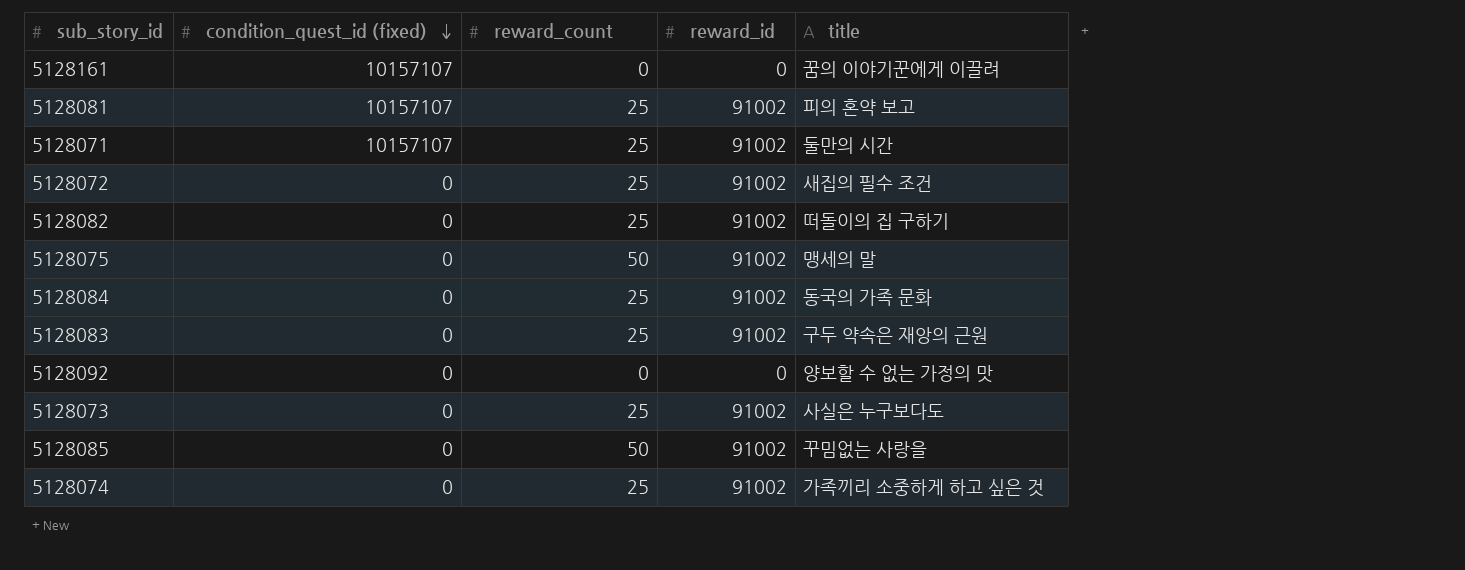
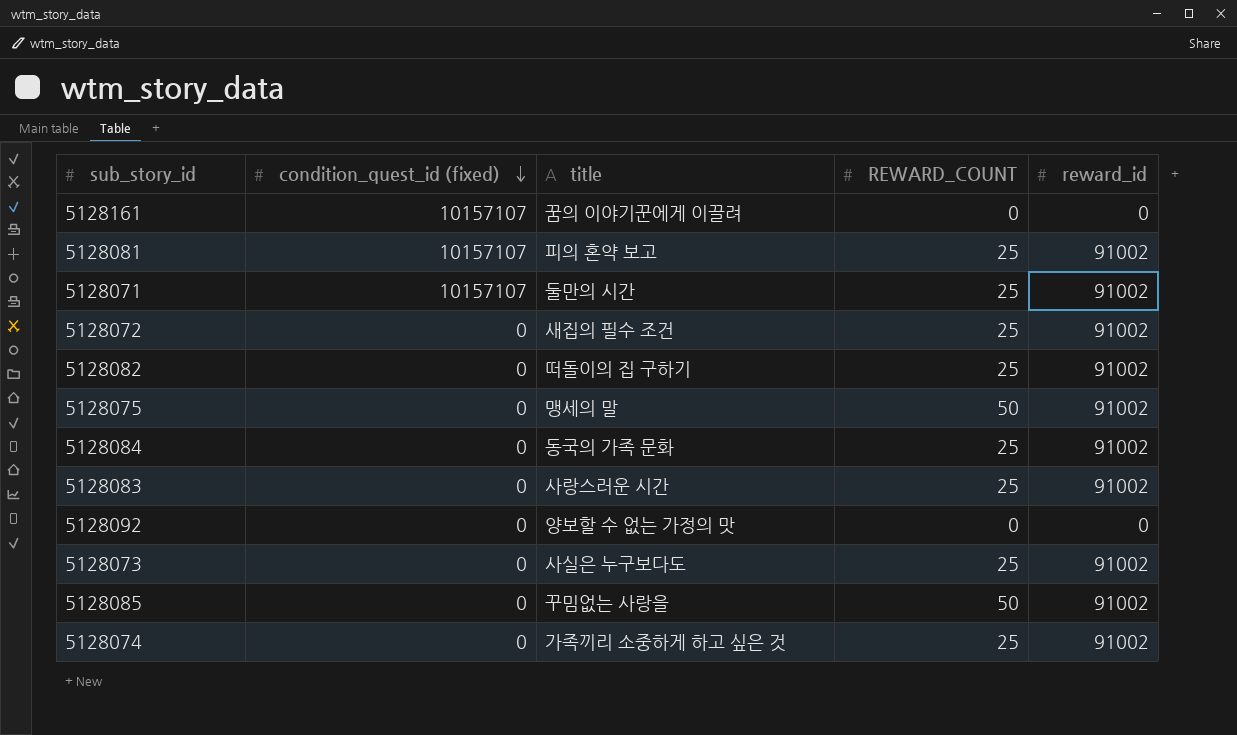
column title | position: 5 -> 3
column name: reward_count -> REWARD_COUNT
5128083 | title: 구두 약속은 재앙의 근원 -> 사랑스러운 시간

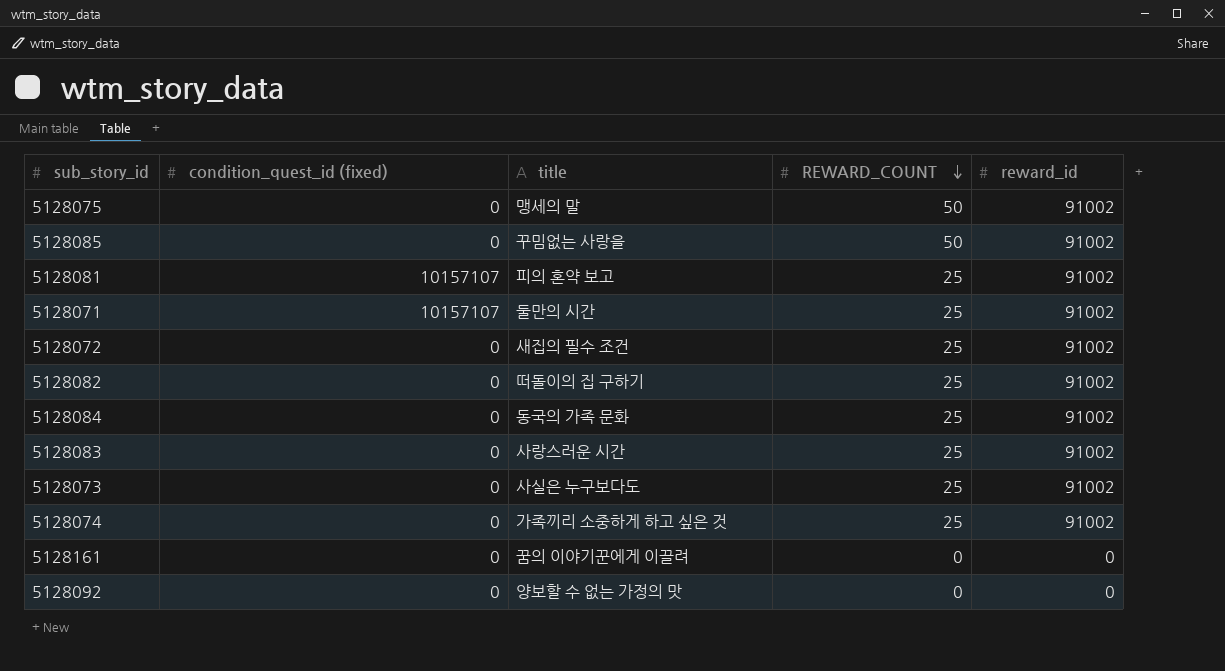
row order: condition_quest_id (fixed) descending -> REWARD_COUNT descending
5128161 | condition_quest_id (fixed): 10157107 -> 0

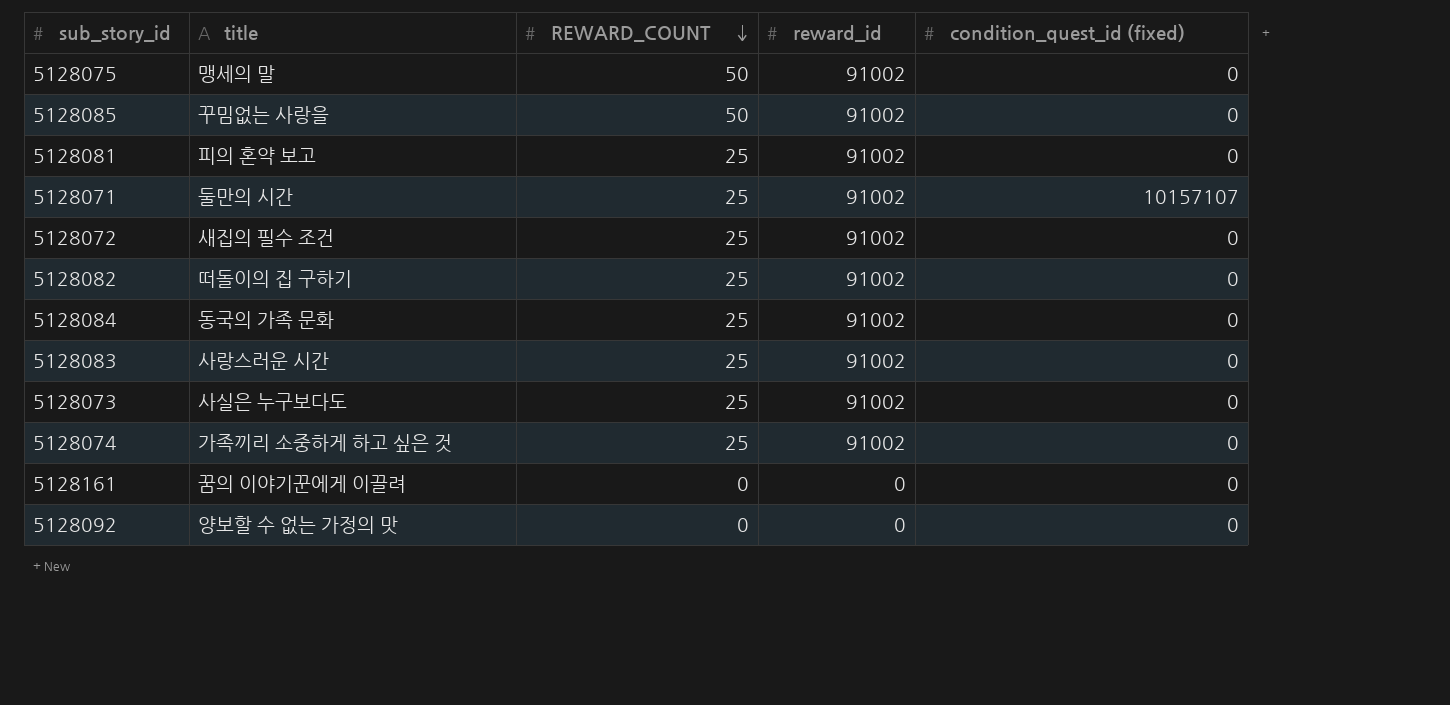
column condition_quest_id (fixed) | position: 2 -> 5
5128081 | condition_quest_id (fixed): 10157107 -> 0

